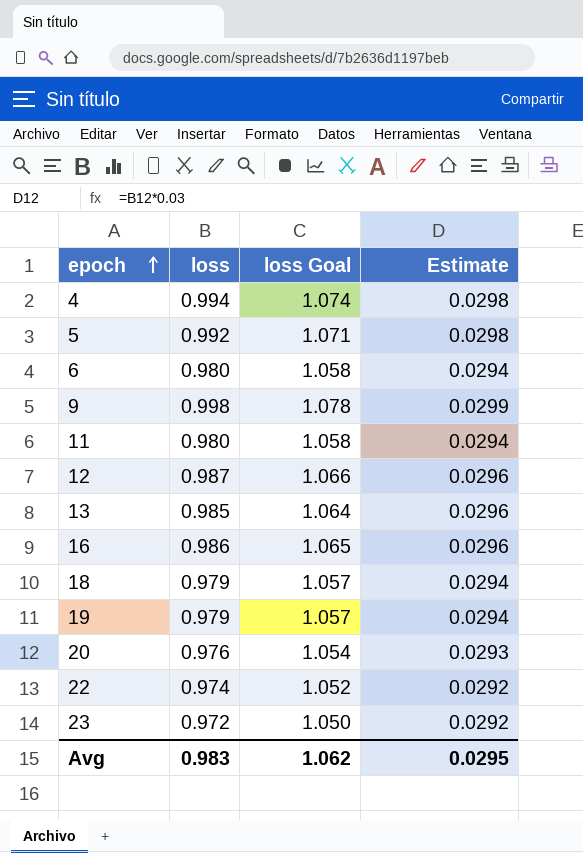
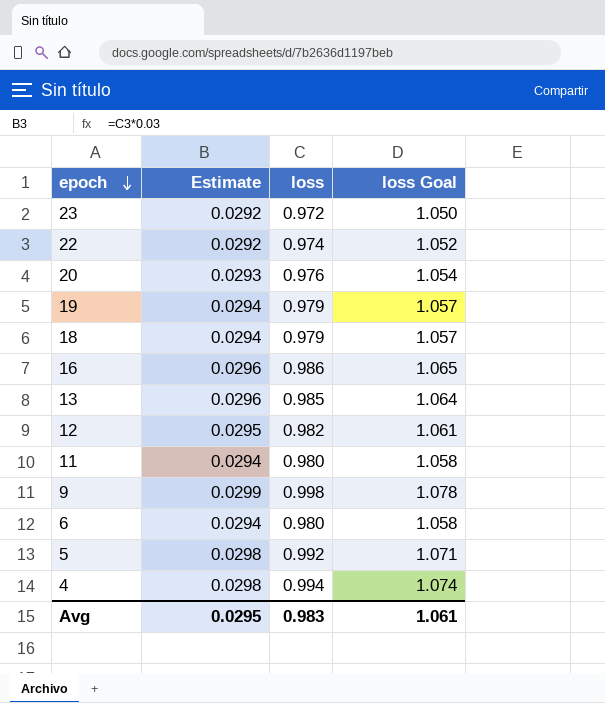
row order: epoch ascending -> epoch descending
column Estimate | position: 4 -> 2
12 | Estimate: 0.0296 -> 0.0295
12 | loss: 0.987 -> 0.982
12 | loss Goal: 1.066 -> 1.061
Avg | loss Goal: 1.062 -> 1.061

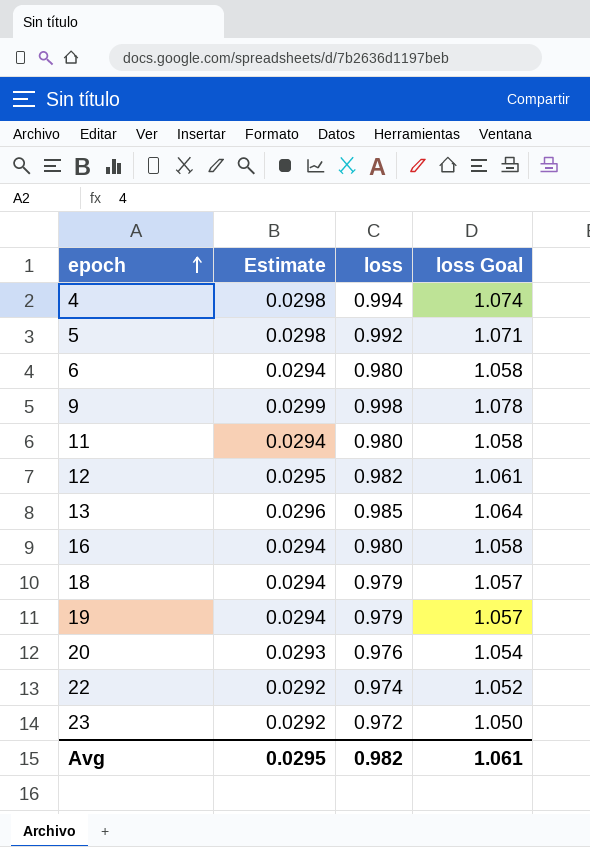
row order: epoch descending -> epoch ascending
16 | Estimate: 0.0296 -> 0.0294
16 | loss: 0.986 -> 0.980
16 | loss Goal: 1.065 -> 1.058
Avg | loss: 0.983 -> 0.982

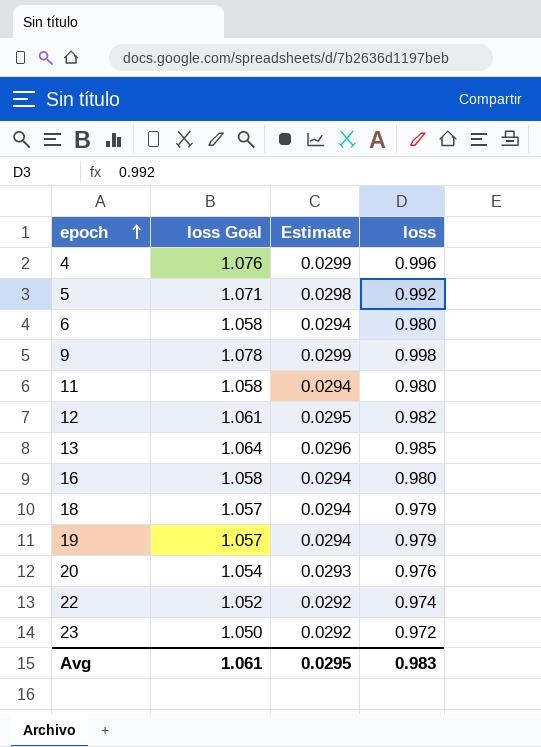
column loss Goal | position: 4 -> 2
4 | loss Goal: 1.074 -> 1.076
4 | Estimate: 0.0298 -> 0.0299
4 | loss: 0.994 -> 0.996
Avg | loss: 0.982 -> 0.983

